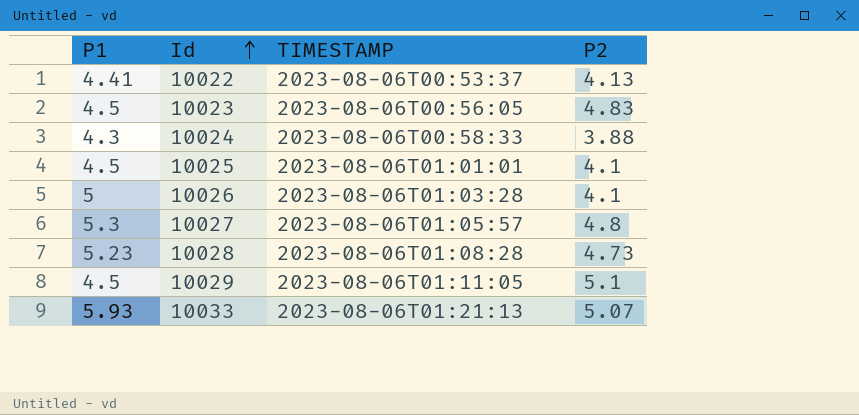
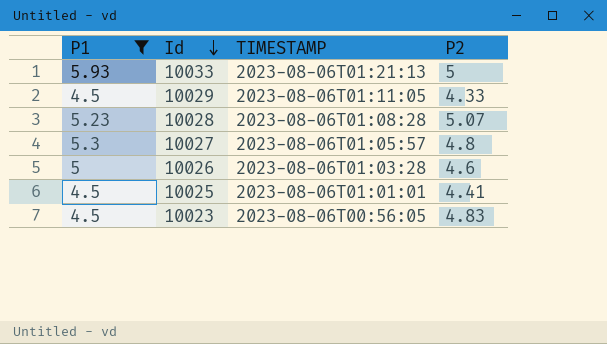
filter: none -> P1 >= 4.5
row order: Id ascending -> Id descending
10033 | P2: 5.07 -> 5
10029 | P2: 5.1 -> 4.33
10028 | P2: 4.73 -> 5.07
10026 | P2: 4.1 -> 4.6
10025 | P2: 4.1 -> 4.41

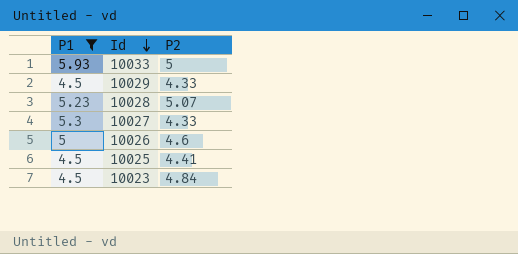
column TIMESTAMP | position: 3 -> none
10027 | P2: 4.8 -> 4.33
10023 | P2: 4.83 -> 4.84

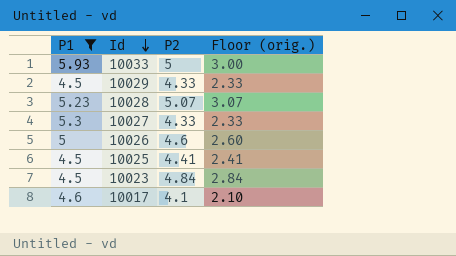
column Floor (orig.) | formula: none -> [P2] - 2
row 10017: none -> 4.6 | 4.1 | 2.10

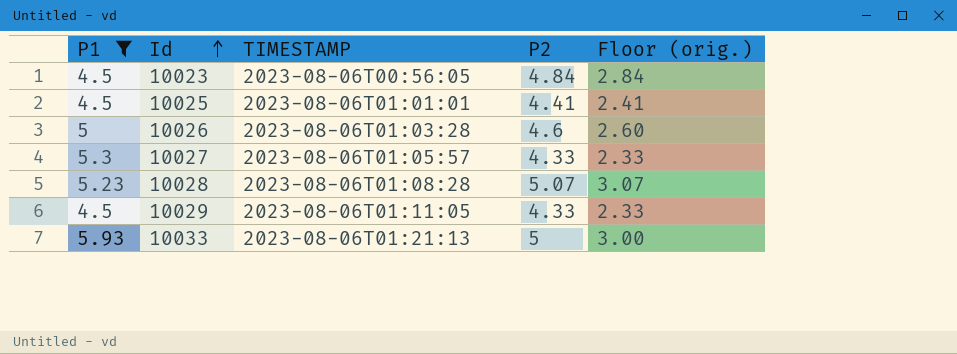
row order: Id descending -> Id ascending
column TIMESTAMP | position: none -> 3
row 10017: 4.6 | 4.1 | 2.10 -> none

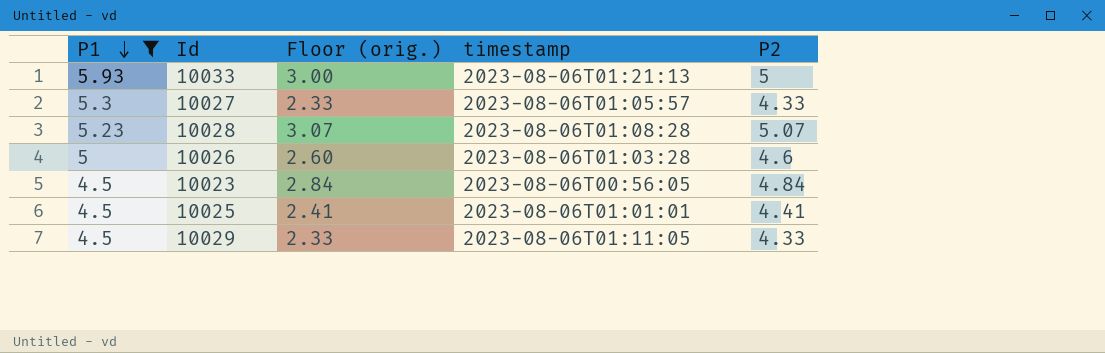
row order: Id ascending -> P1 descending
column Floor (orig.) | position: 5 -> 3
column name: TIMESTAMP -> timestamp

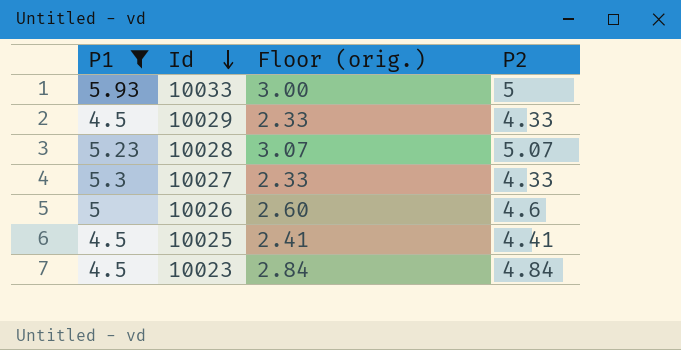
row order: P1 descending -> Id descending
column timestamp | position: 4 -> none

